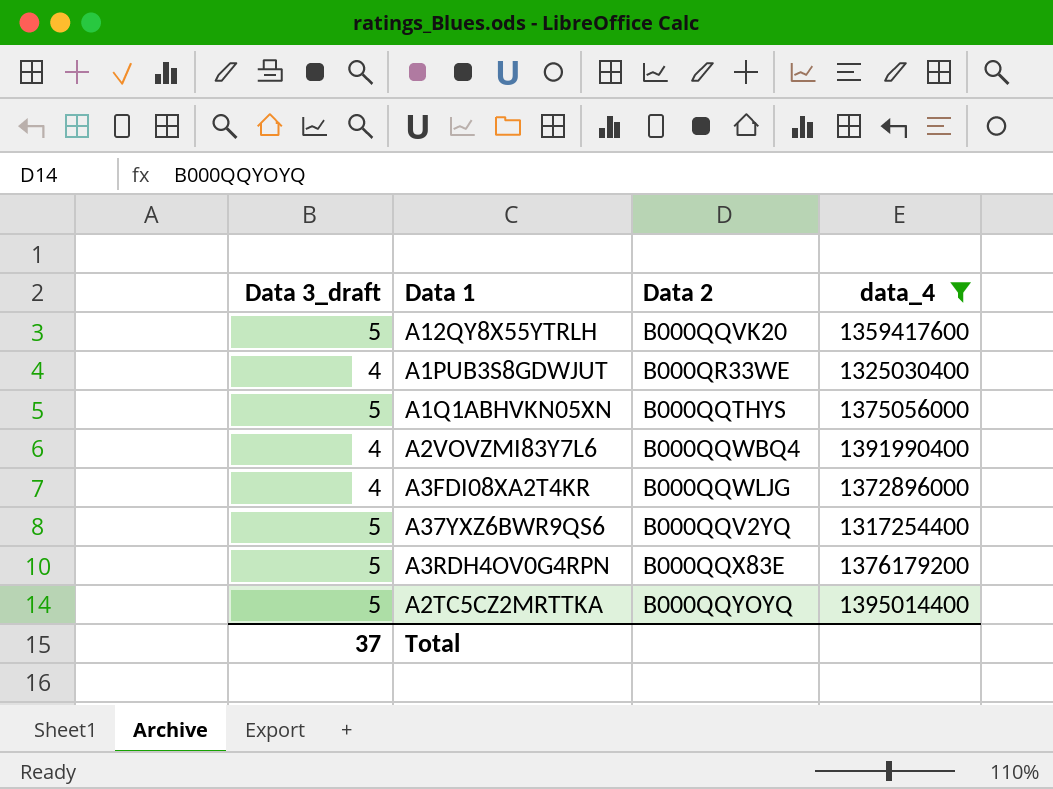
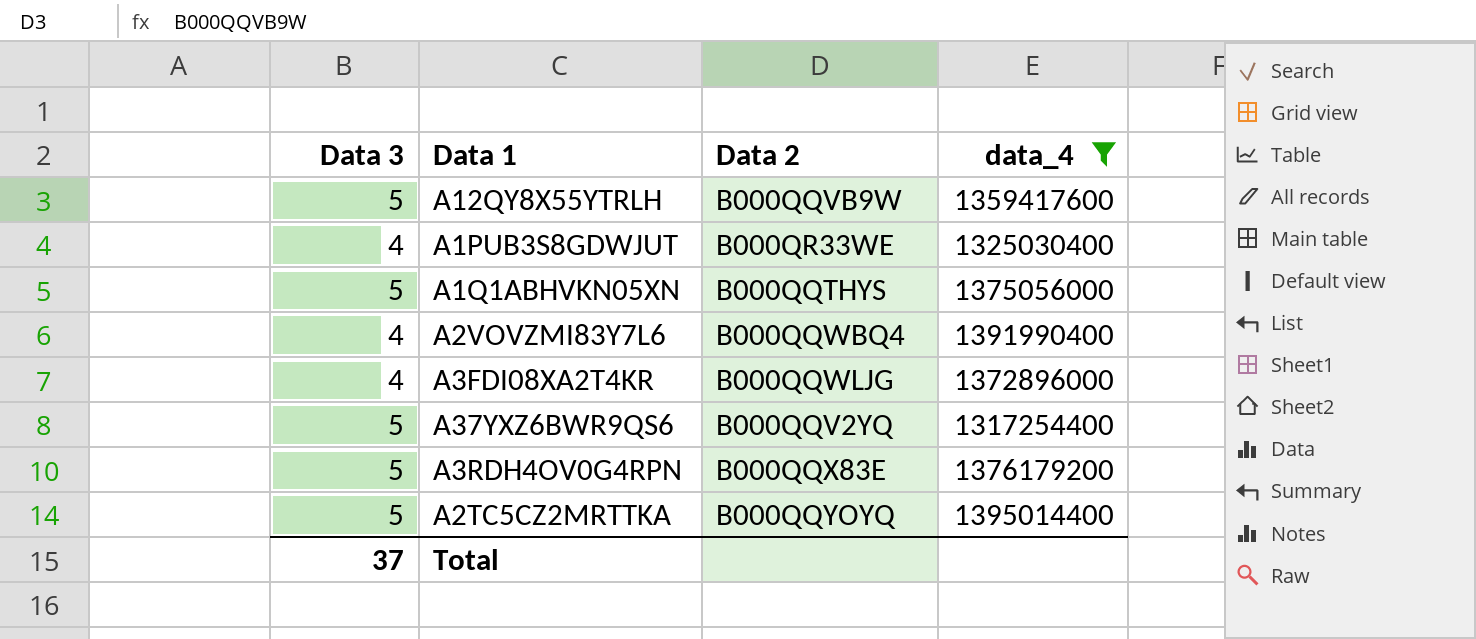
column name: Data 3_draft -> Data 3
A12QY8X55YTRLH | Data 2: B000QQVK20 -> B000QQVB9W

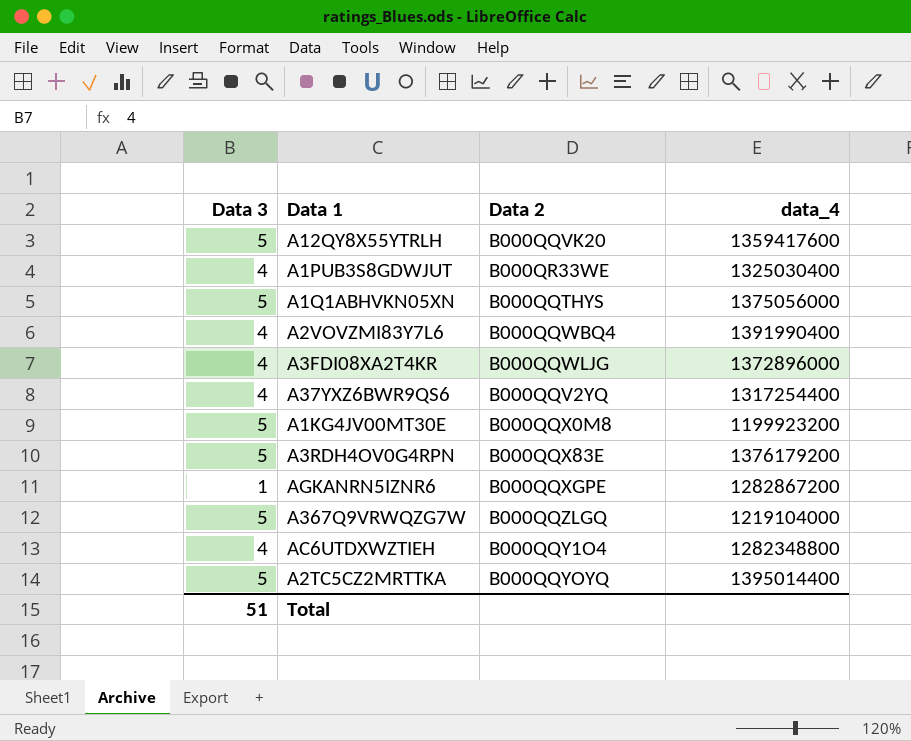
filter: data_4 >= 1317254400 -> none
A12QY8X55YTRLH | Data 2: B000QQVB9W -> B000QQVK20
A37YXZ6BWR9QS6 | Data 3: 5 -> 4
Total | Data 3: 37 -> 51

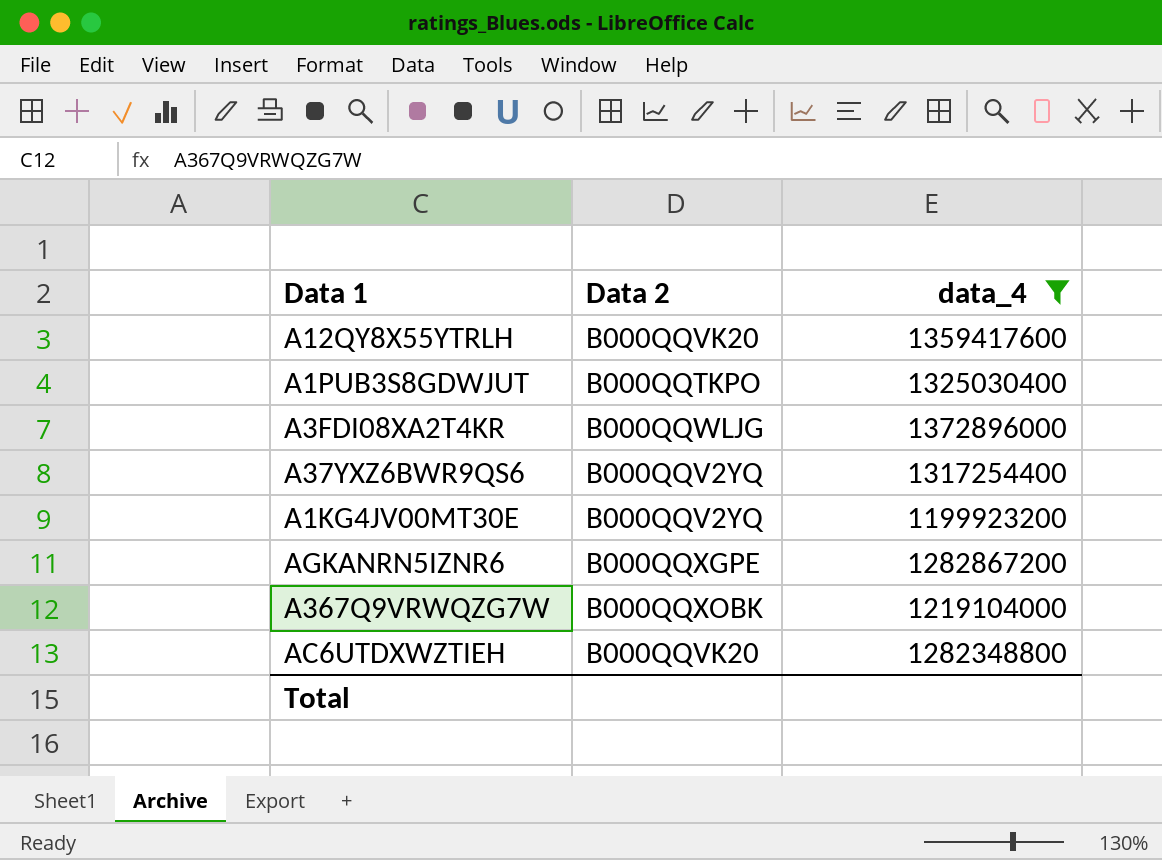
filter: none -> data_4 <= 1372896000
column Data 3 | position: 1 -> none
A1PUB3S8GDWJUT | Data 2: B000QR33WE -> B000QQTKPO
A1KG4JV00MT30E | Data 2: B000QQX0M8 -> B000QQV2YQ
A367Q9VRWQZG7W | Data 2: B000QQZLGQ -> B000QQXOBK
AC6UTDXWZTIEH | Data 2: B000QQY1O4 -> B000QQVK20

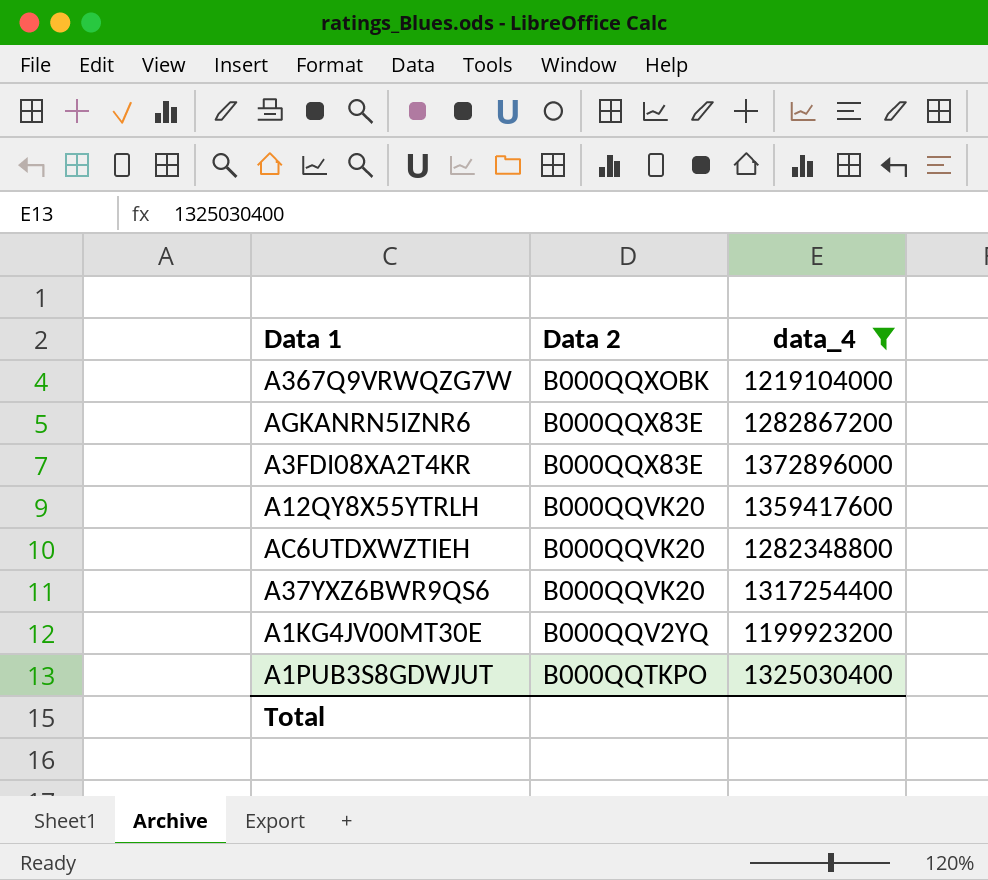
row order: none -> Data 2 descending
AGKANRN5IZNR6 | Data 2: B000QQXGPE -> B000QQX83E
A3FDI08XA2T4KR | Data 2: B000QQWLJG -> B000QQX83E
A37YXZ6BWR9QS6 | Data 2: B000QQV2YQ -> B000QQVK20

